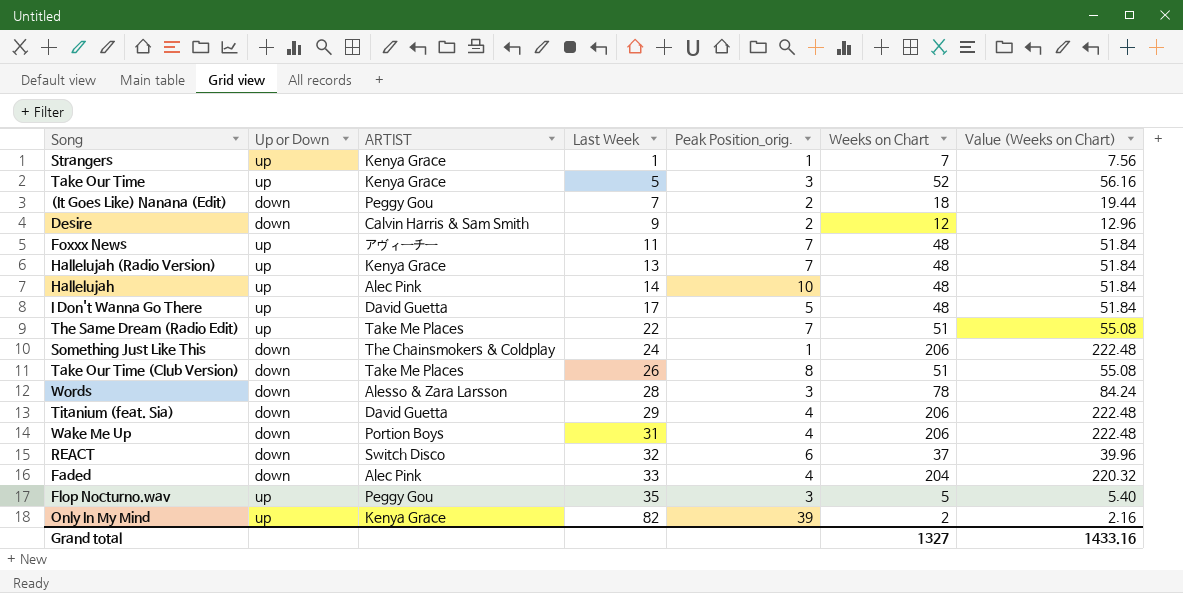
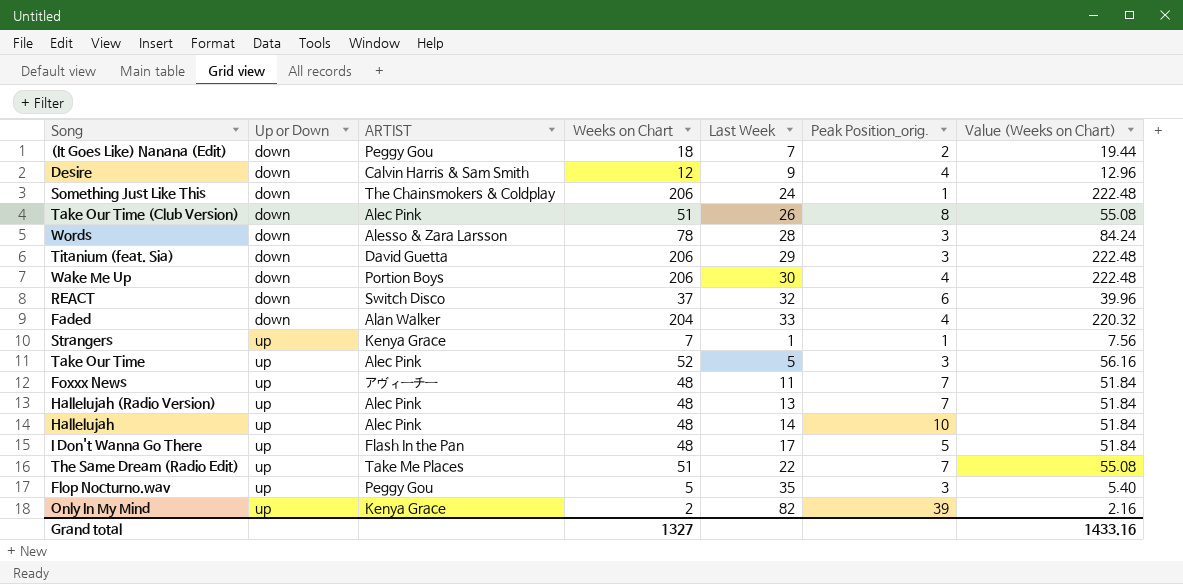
row order: Last Week ascending -> Up or Down ascending
column Weeks on Chart | position: 6 -> 4
Desire | Peak Position_orig.: 2 -> 4
Take Our Time (Club Version) | ARTIST: Take Me Places -> Alec Pink
Titanium (feat. Sia) | Peak Position_orig.: 4 -> 3
Wake Me Up | Last Week: 31 -> 30
Faded | ARTIST: Alec Pink -> Alan Walker
Take Our Time | ARTIST: Kenya Grace -> Alec Pink
Hallelujah (Radio Version) | ARTIST: Kenya Grace -> Alec Pink
I Don't Wanna Go There | ARTIST: David Guetta -> Flash In the Pan

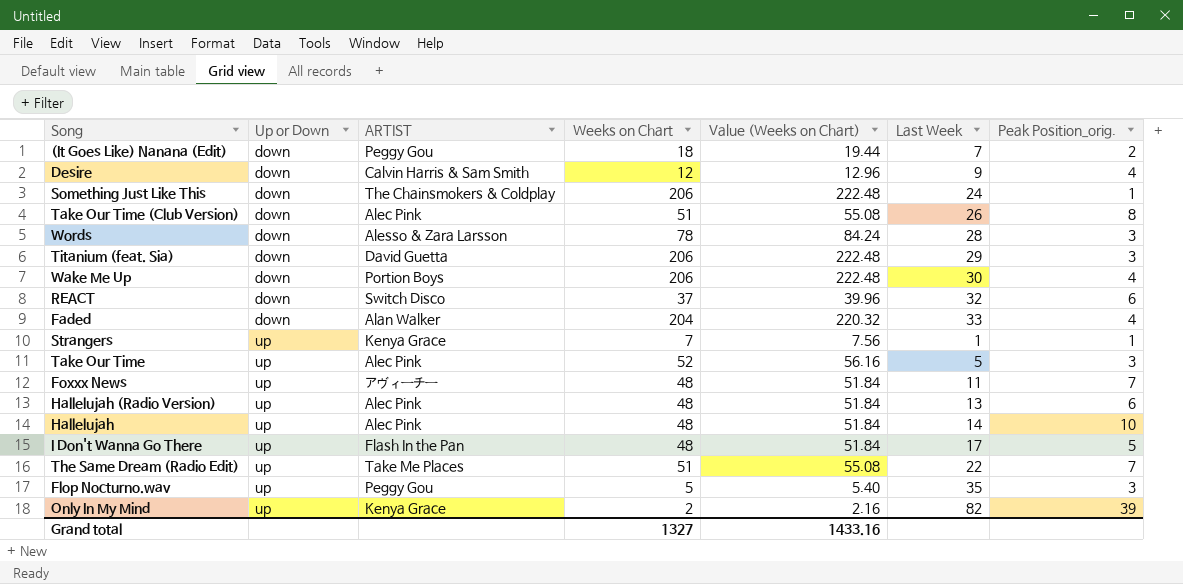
column Value (Weeks on Chart) | position: 7 -> 5
Hallelujah (Radio Version) | Peak Position_orig.: 7 -> 6

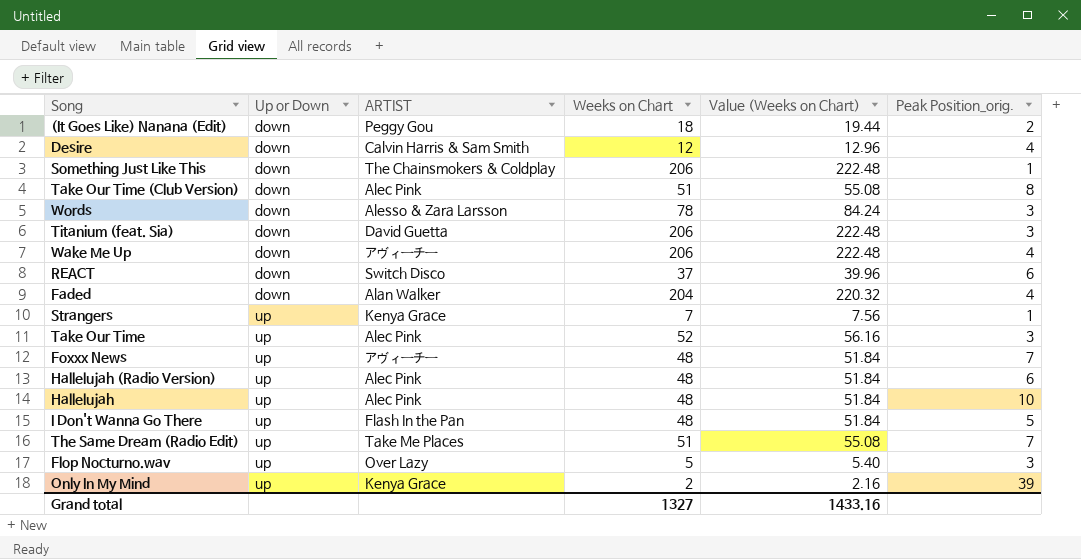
column Last Week | position: 6 -> none
Wake Me Up | ARTIST: Portion Boys -> アヴィーチー
Flop Nocturno.wav | ARTIST: Peggy Gou -> Over Lazy

